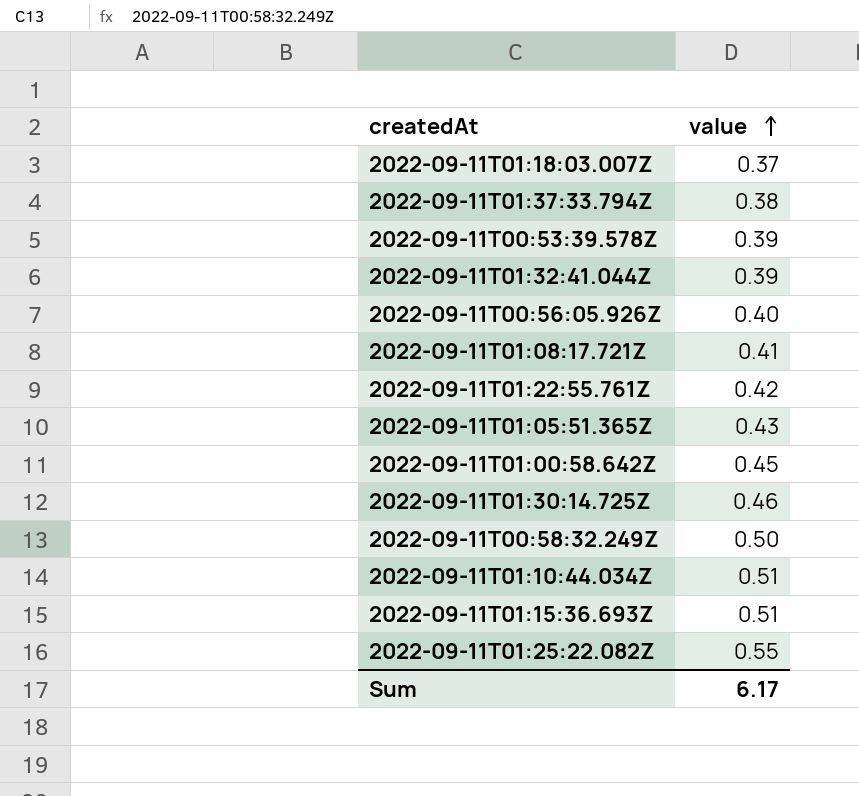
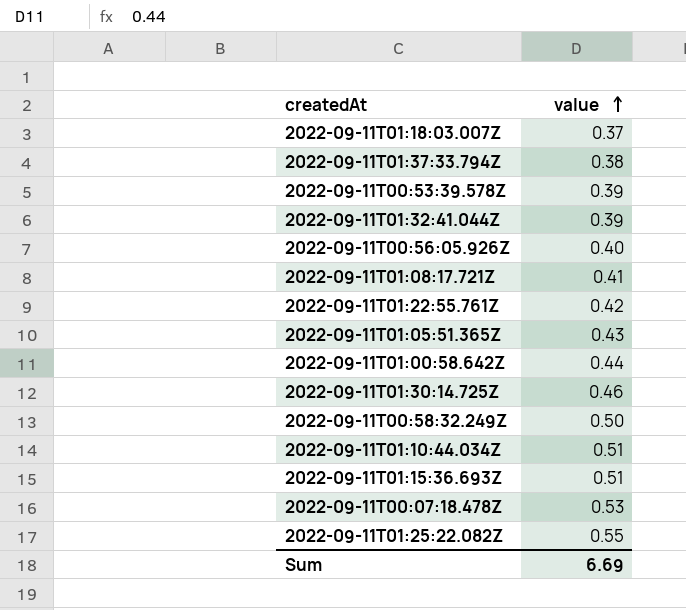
2022-09-11T01:00:58.642Z | value: 0.45 -> 0.44
row 2022-09-11T00:07:18.478Z: none -> 0.53
Sum | value: 6.17 -> 6.69

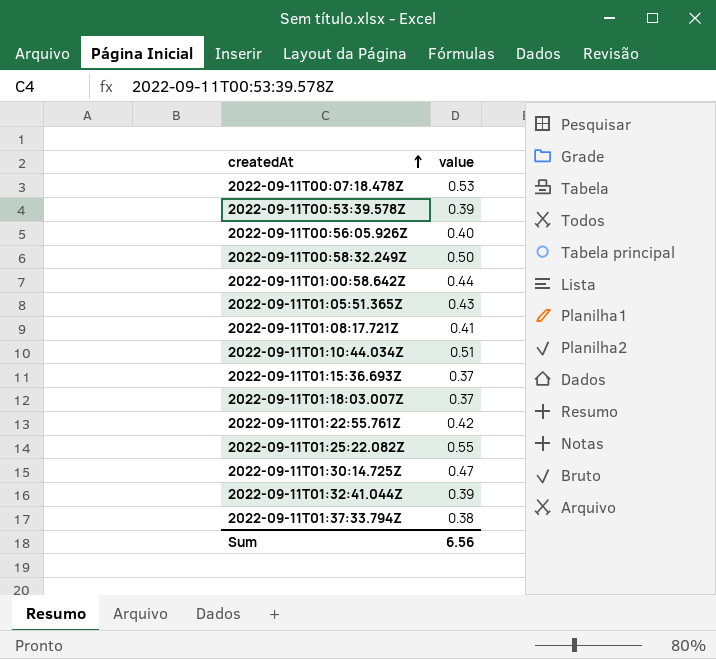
row order: value ascending -> createdAt ascending
2022-09-11T01:15:36.693Z | value: 0.51 -> 0.37
2022-09-11T01:30:14.725Z | value: 0.46 -> 0.47
Sum | value: 6.69 -> 6.56

